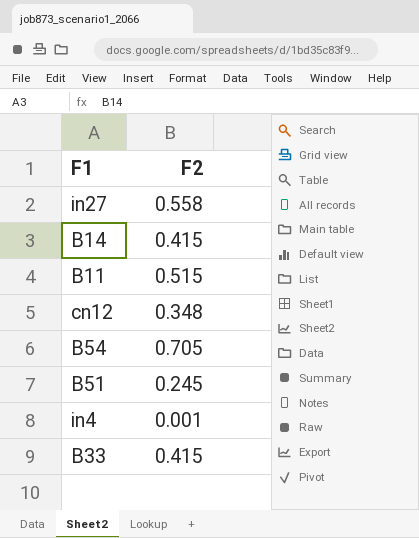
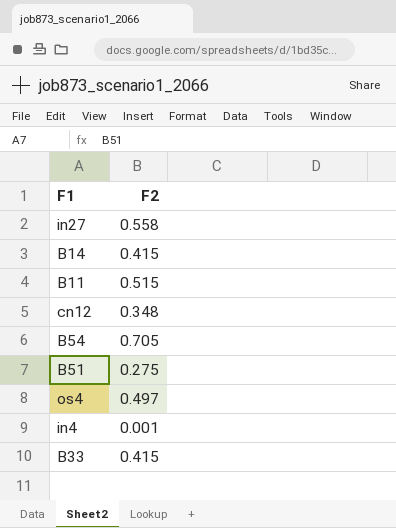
B51 | F2: 0.245 -> 0.275
row os4: none -> 0.497

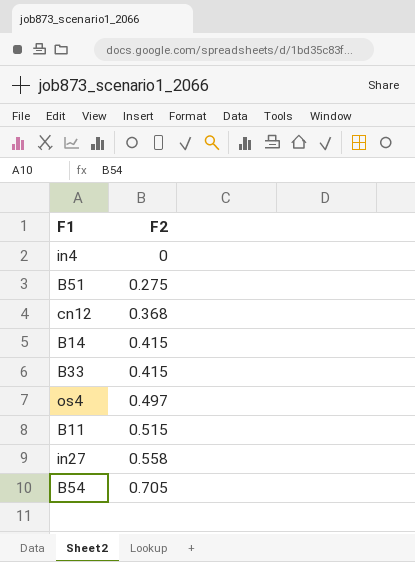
row order: none -> F2 ascending
in4 | F2: 0.001 -> 0
cn12 | F2: 0.348 -> 0.368

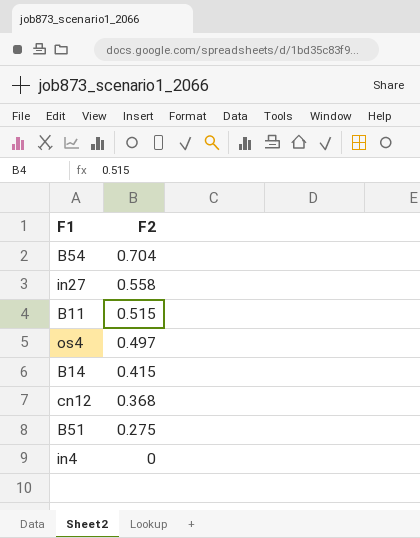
row order: F2 ascending -> F2 descending
row B33: 0.415 -> none
B54 | F2: 0.705 -> 0.704

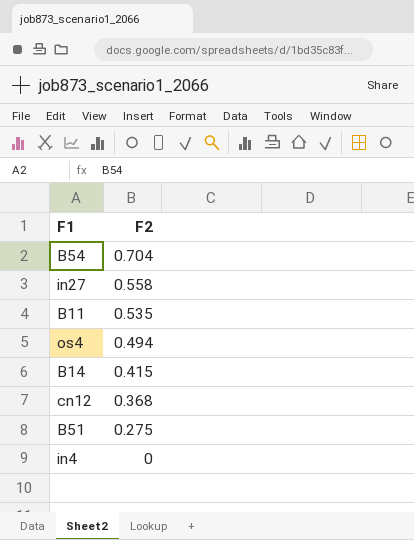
B11 | F2: 0.515 -> 0.535
os4 | F2: 0.497 -> 0.494

